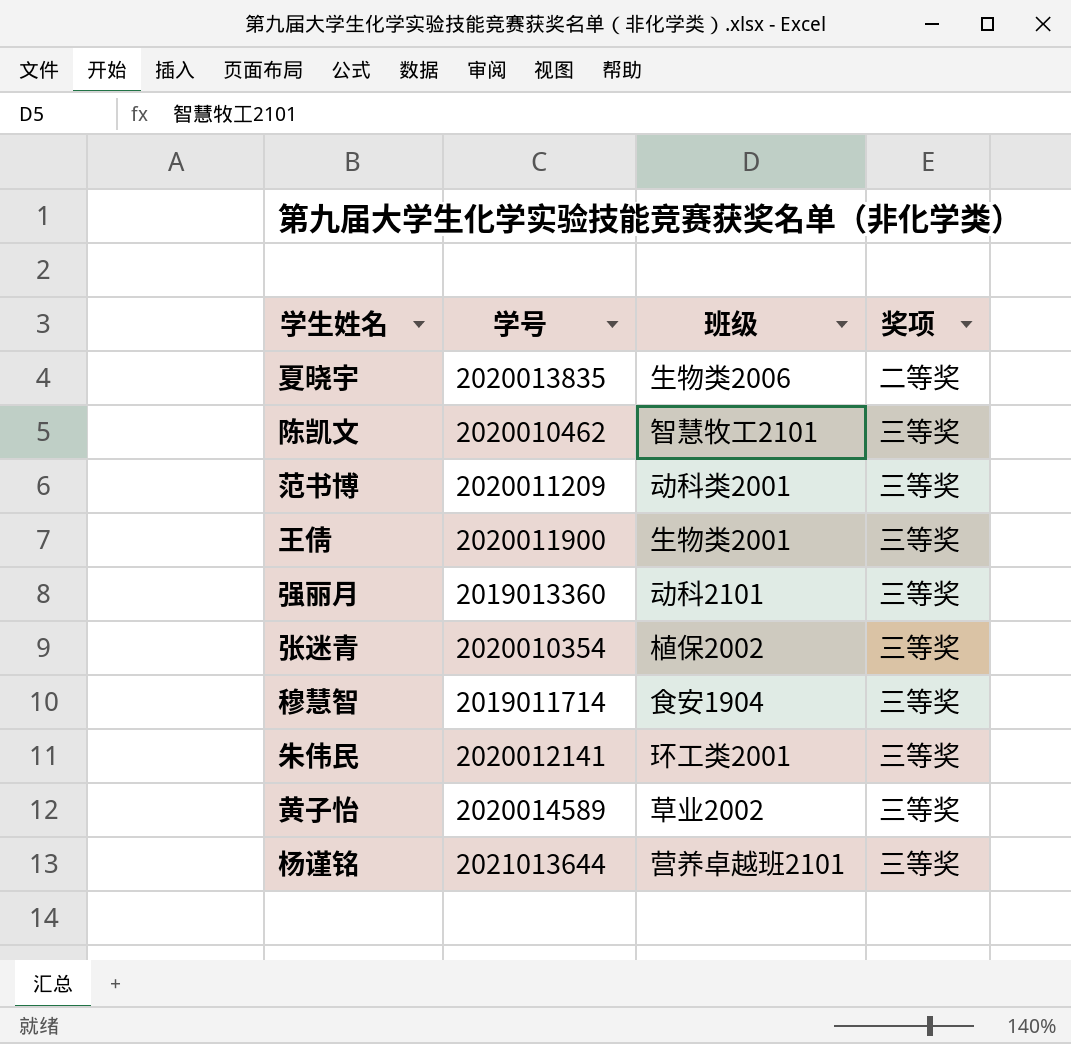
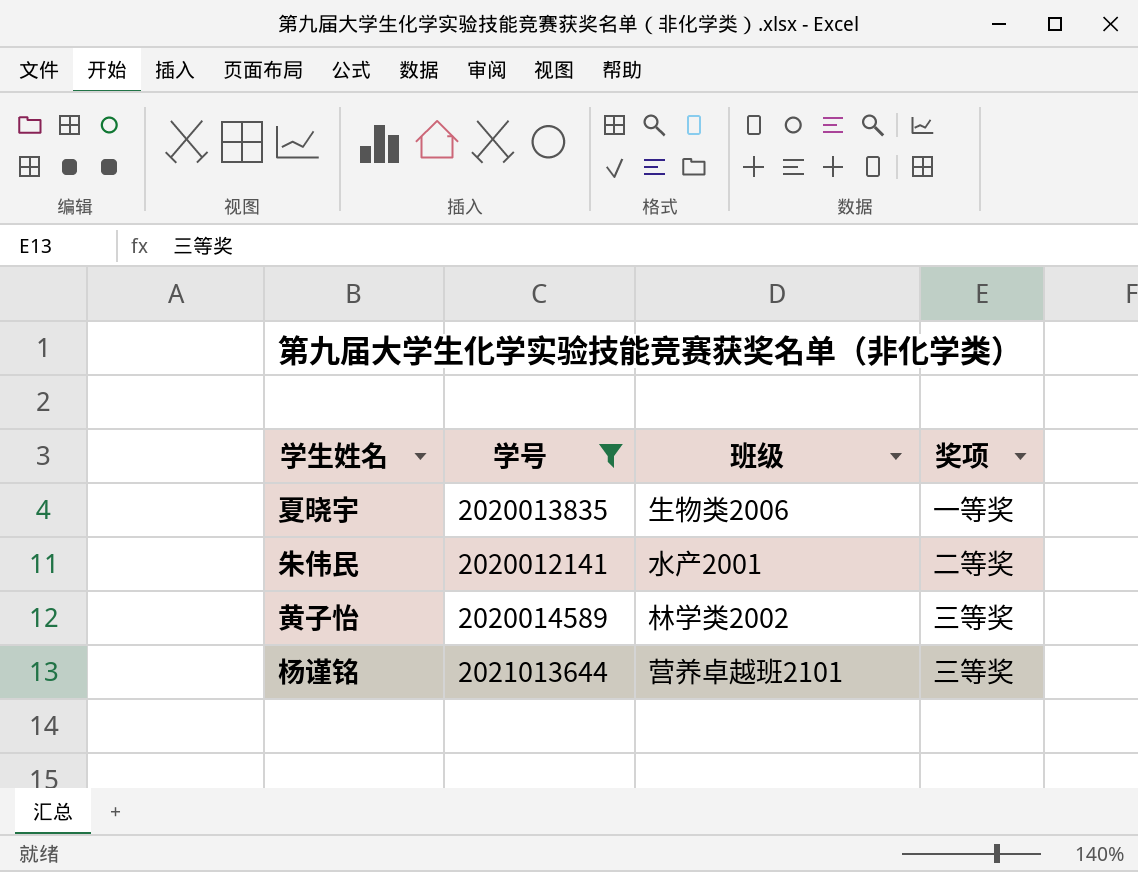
filter: none -> 学号 >= 2020012141
夏晓宇 | 奖项: 二等奖 -> 一等奖
朱伟民 | 班级: 环工类2001 -> 水产2001
朱伟民 | 奖项: 三等奖 -> 二等奖
黄子怡 | 班级: 草业2002 -> 林学类2002

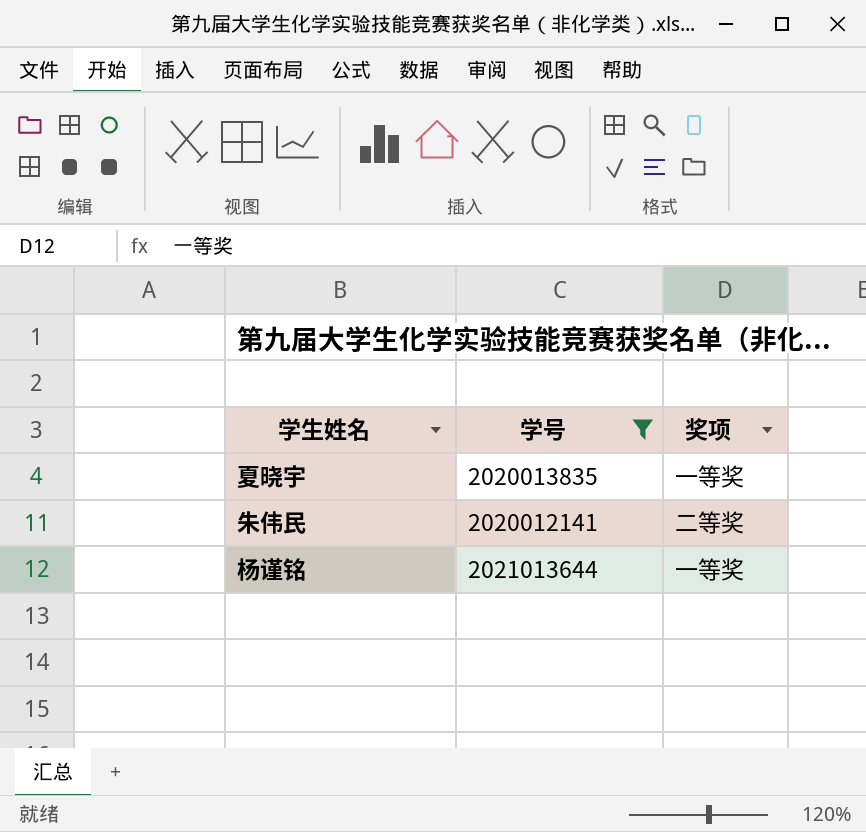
column 班级 | position: 3 -> none
row 黄子怡: 2020014589 | 林学类2002 | 三等奖 -> none
杨谨铭 | 奖项: 三等奖 -> 一等奖

